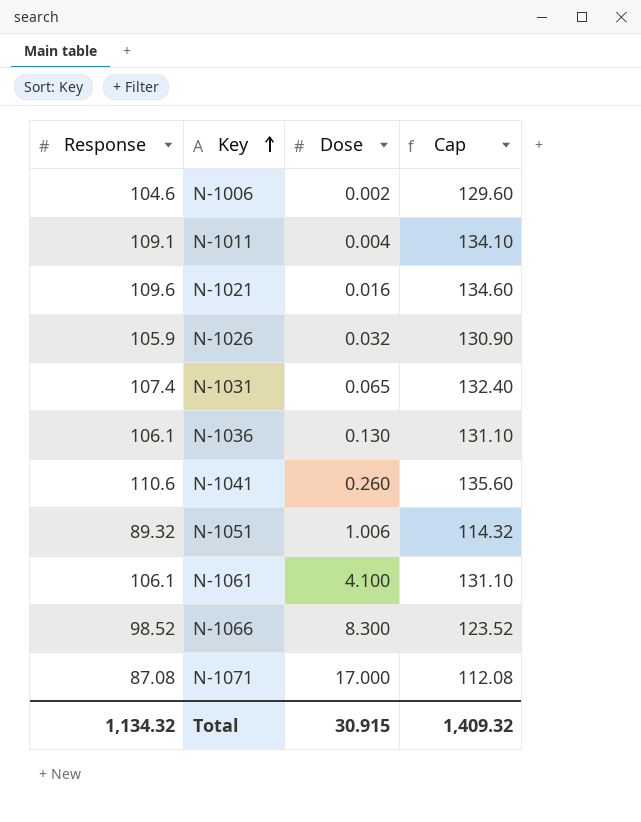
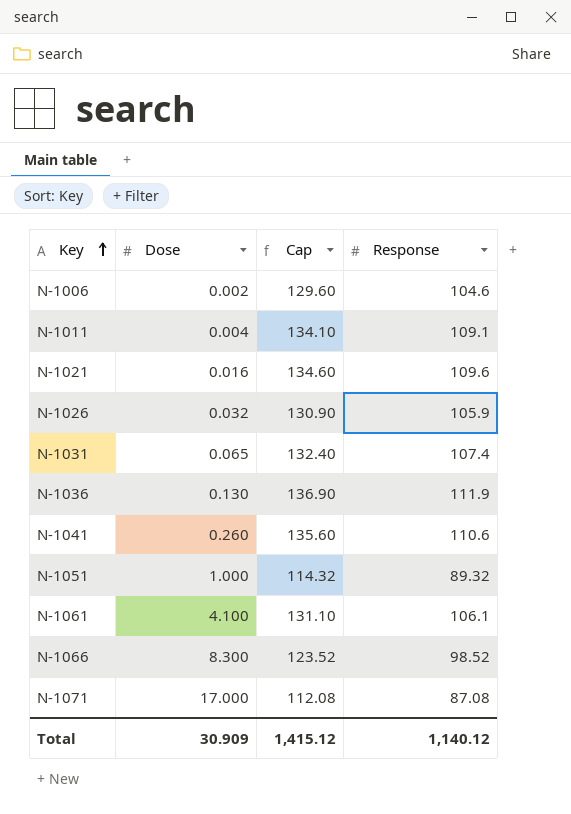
column Response | position: 1 -> 4
N-1036 | Cap: 131.10 -> 136.90
N-1036 | Response: 106.1 -> 111.9
N-1051 | Dose: 1.006 -> 1.000
Total | Dose: 30.915 -> 30.909
Total | Cap: 1,409.32 -> 1,415.12
Total | Response: 1,134.32 -> 1,140.12

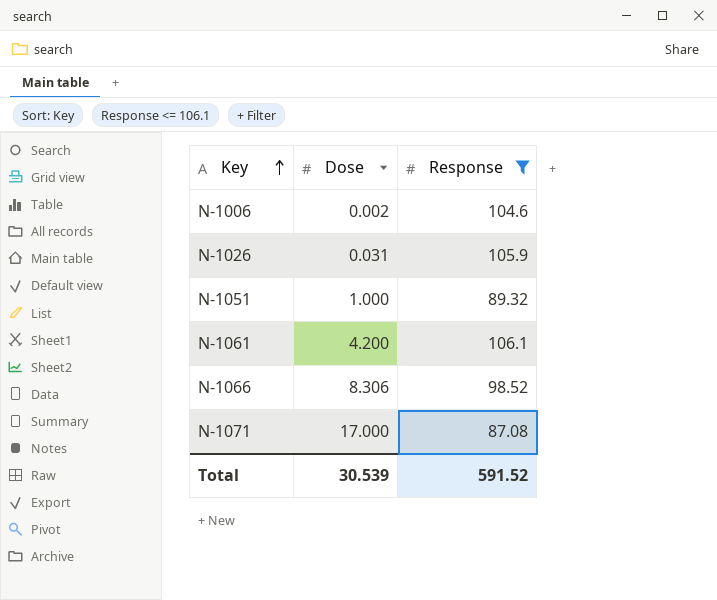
filter: none -> Response <= 106.1
column Cap | formula: [Response] + 25 -> none
N-1026 | Dose: 0.032 -> 0.031
N-1061 | Dose: 4.100 -> 4.200
N-1066 | Dose: 8.300 -> 8.306
Total | Dose: 30.909 -> 30.539
Total | Response: 1,140.12 -> 591.52

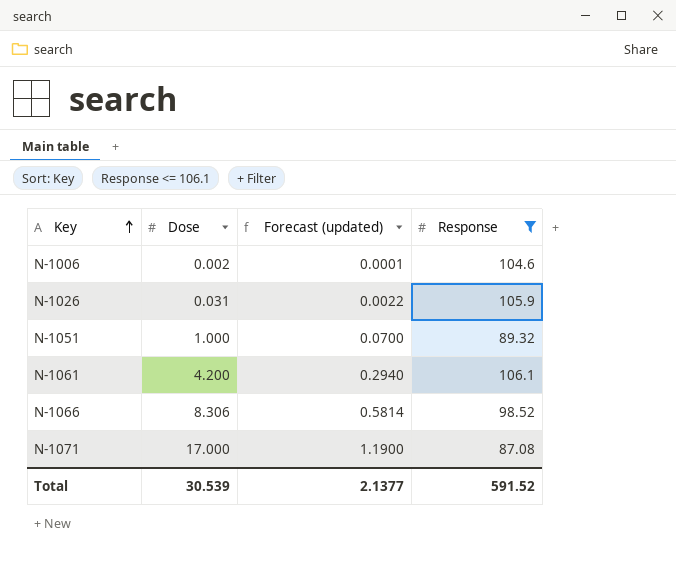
column Forecast (updated) | formula: none -> [Dose] * 0.07

